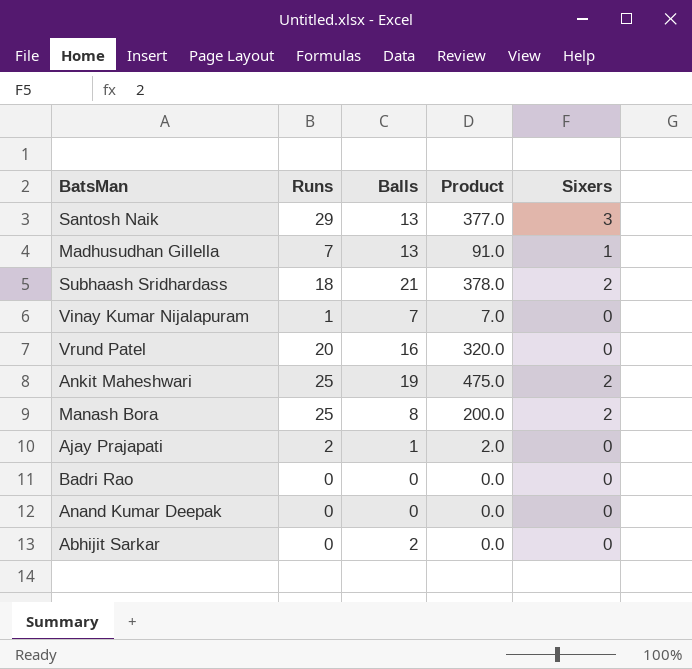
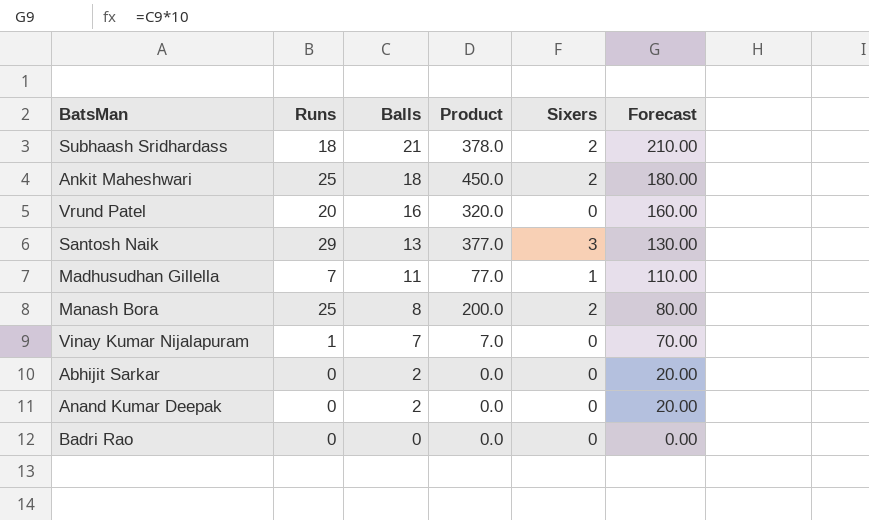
row order: none -> Balls descending
column Forecast | formula: none -> [Balls] * 10
row Ajay Prajapati: 2 | 1 | 2.0 | 0 -> none
Ankit Maheshwari | Balls: 19 -> 18
Ankit Maheshwari | Product: 475.0 -> 450.0
Madhusudhan Gillella | Balls: 13 -> 11
Madhusudhan Gillella | Product: 91.0 -> 77.0
Anand Kumar Deepak | Balls: 0 -> 2

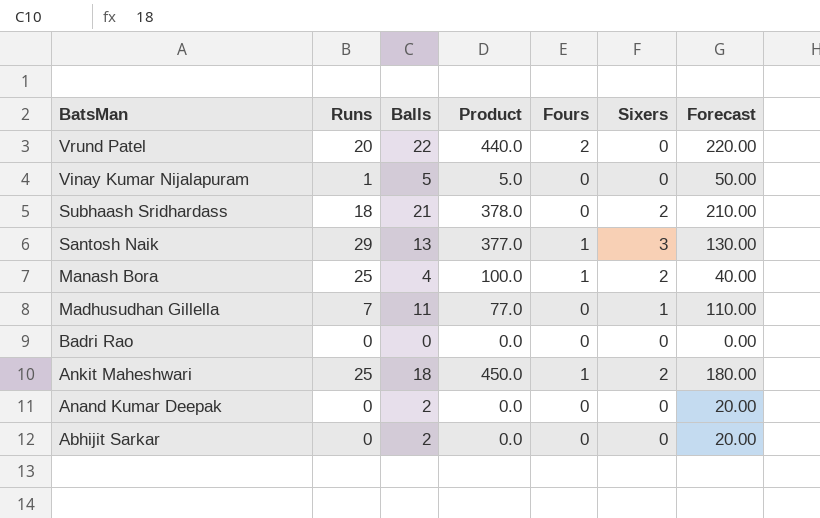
row order: Balls descending -> BatsMan descending
column Fours | position: none -> 5
Vrund Patel | Balls: 16 -> 22
Vrund Patel | Product: 320.0 -> 440.0
Vrund Patel | Forecast: 160.00 -> 220.00
Vinay Kumar Nijalapuram | Balls: 7 -> 5
Vinay Kumar Nijalapuram | Product: 7.0 -> 5.0
Vinay Kumar Nijalapuram | Forecast: 70.00 -> 50.00
Manash Bora | Balls: 8 -> 4
Manash Bora | Product: 200.0 -> 100.0
Manash Bora | Forecast: 80.00 -> 40.00

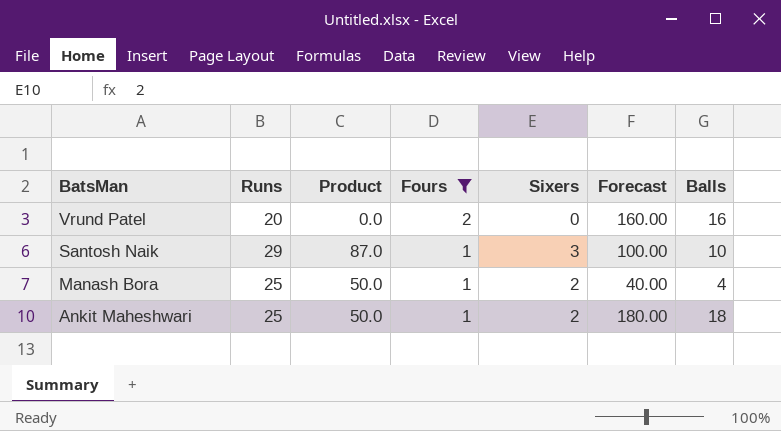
filter: none -> Fours != 0
column Product | formula: [Runs] * [Balls] -> [Runs] * [Sixers]
column Balls | position: 3 -> 7
Vrund Patel | Forecast: 220.00 -> 160.00
Vrund Patel | Balls: 22 -> 16
Santosh Naik | Forecast: 130.00 -> 100.00
Santosh Naik | Balls: 13 -> 10

